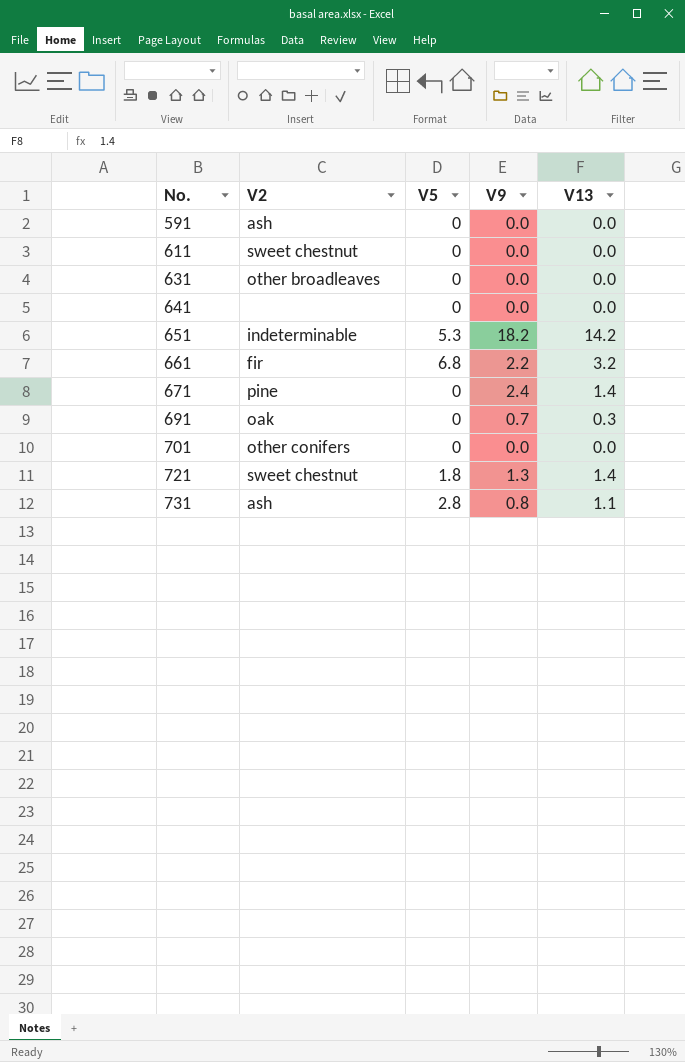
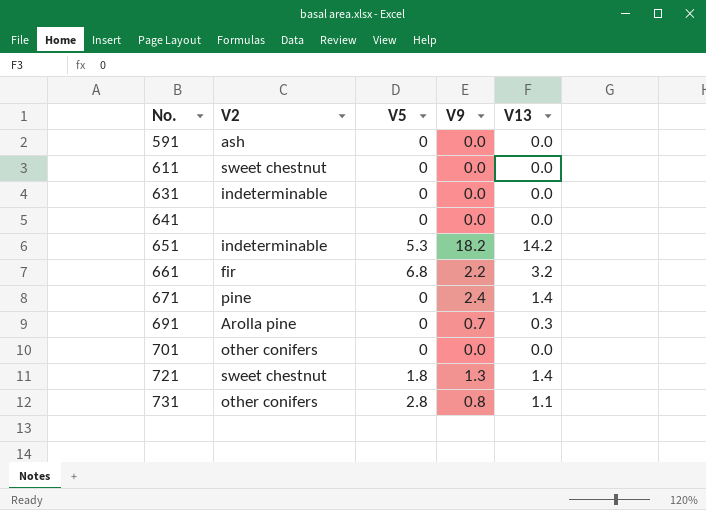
631 | V2: other broadleaves -> indeterminable
691 | V2: oak -> Arolla pine
731 | V2: ash -> other conifers

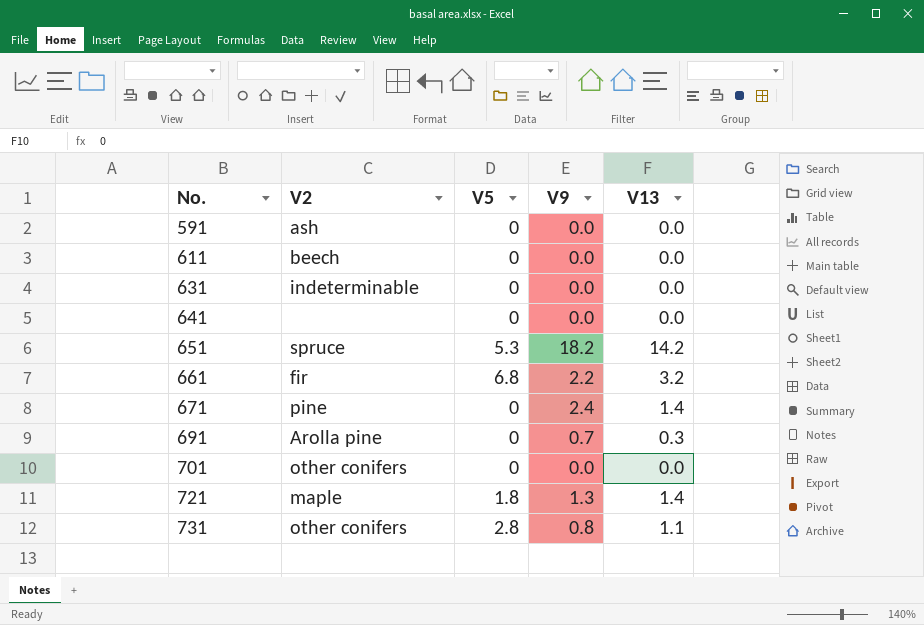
611 | V2: sweet chestnut -> beech
651 | V2: indeterminable -> spruce
721 | V2: sweet chestnut -> maple

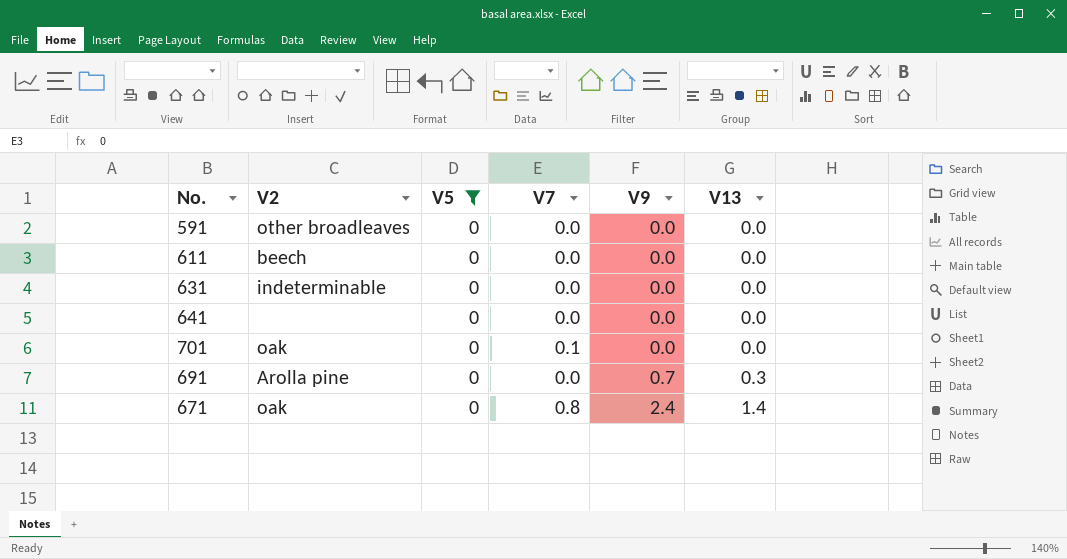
filter: none -> V5 = 0
row order: No. ascending -> V9 ascending
column V7 | position: none -> 4
591 | V2: ash -> other broadleaves
701 | V2: other conifers -> oak
671 | V2: pine -> oak

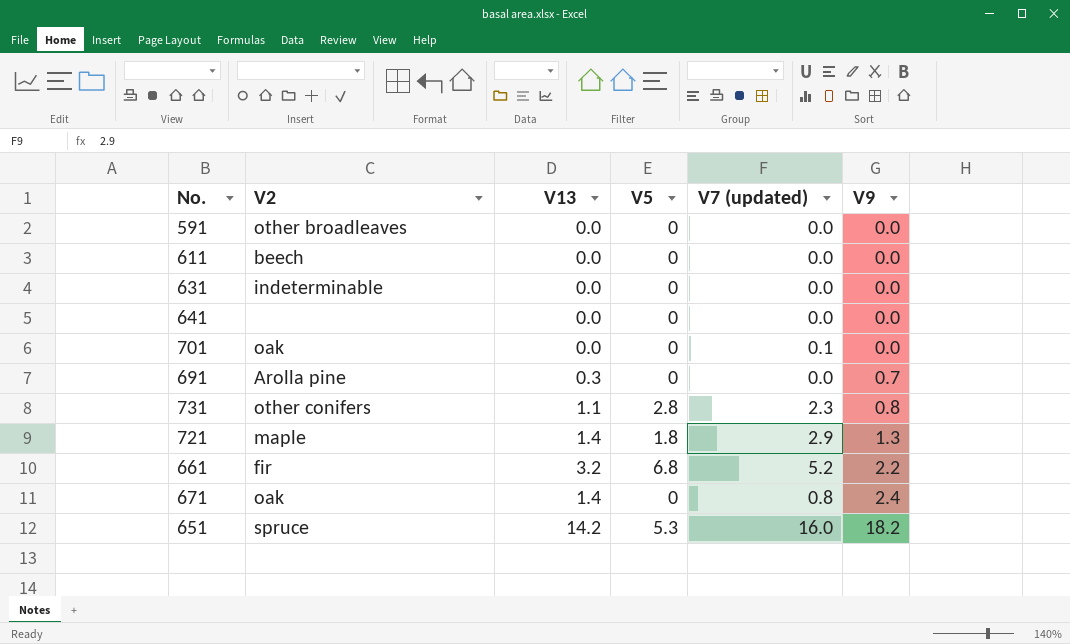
filter: V5 = 0 -> none
column V13 | position: 6 -> 3
column name: V7 -> V7 (updated)

